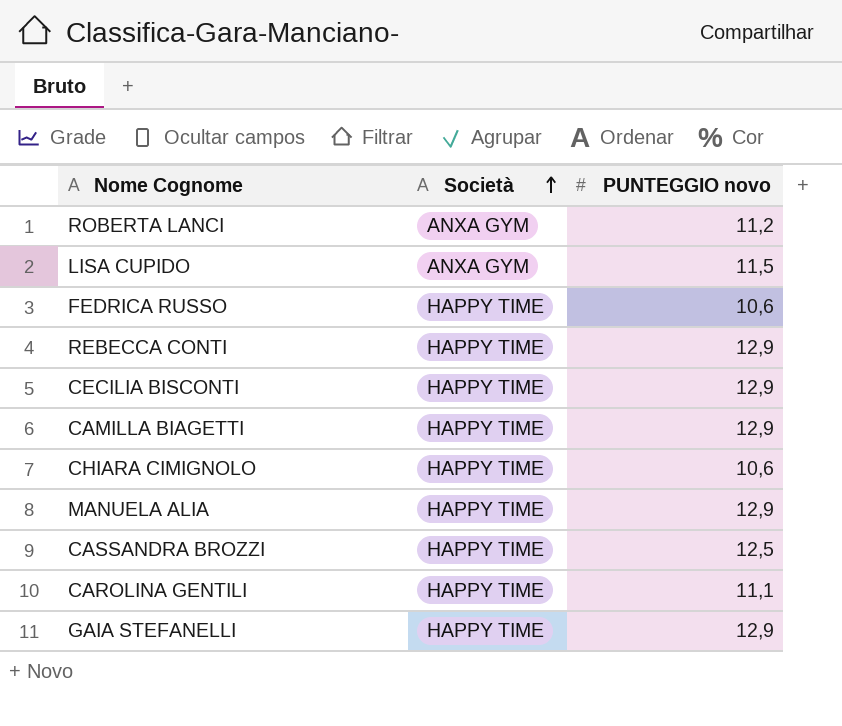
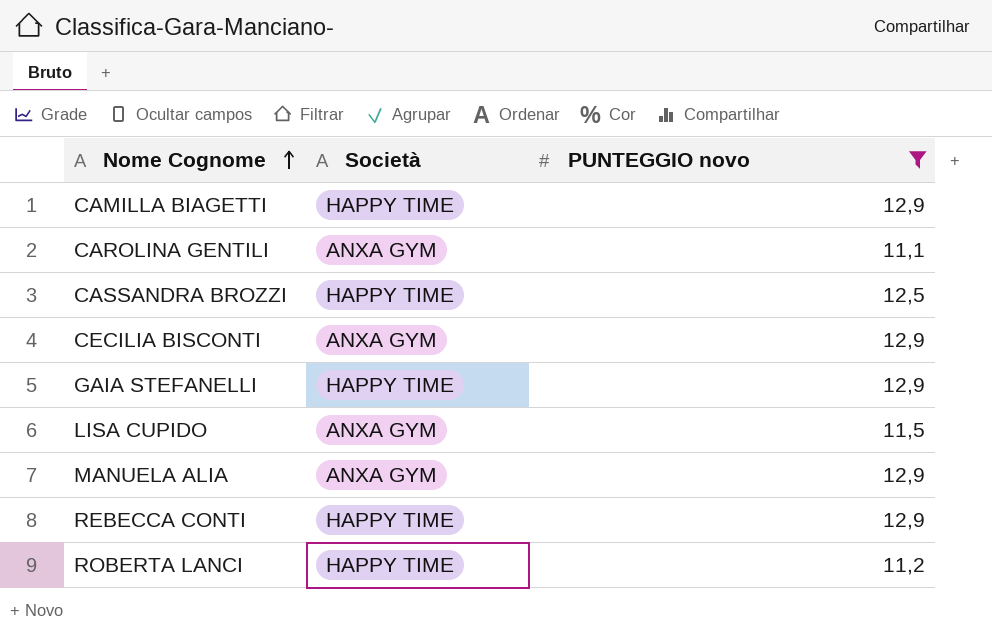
filter: none -> PUNTEGGIO novo != 10,6
row order: Società ascending -> Nome Cognome ascending
CAROLINA GENTILI | Società: HAPPY TIME -> ANXA GYM
CECILIA BISCONTI | Società: HAPPY TIME -> ANXA GYM
MANUELA ALIA | Società: HAPPY TIME -> ANXA GYM
ROBERTA LANCI | Società: ANXA GYM -> HAPPY TIME

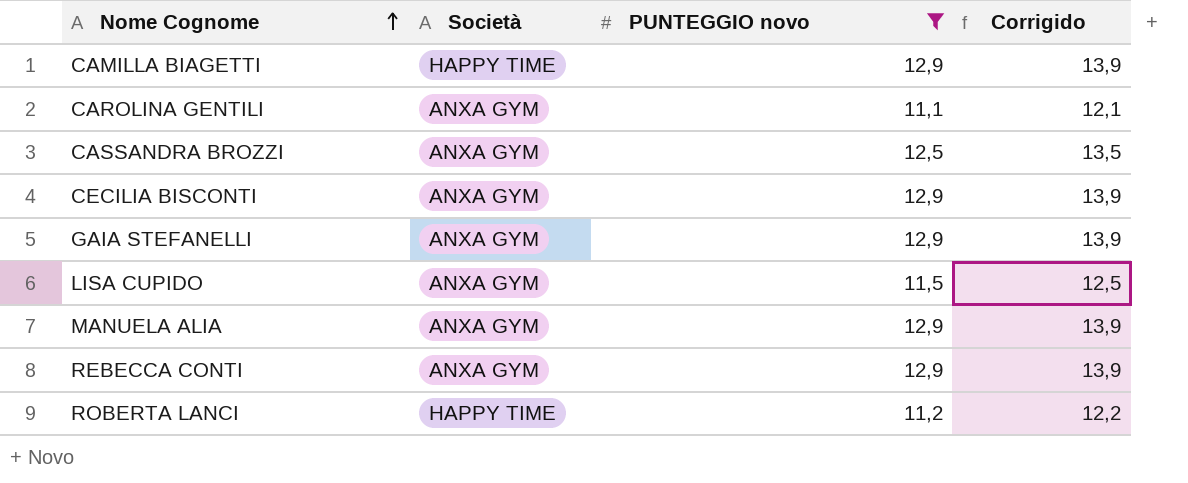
column Corrigido | formula: none -> [PUNTEGGIO novo] + 1
CASSANDRA BROZZI | Società: HAPPY TIME -> ANXA GYM
GAIA STEFANELLI | Società: HAPPY TIME -> ANXA GYM
REBECCA CONTI | Società: HAPPY TIME -> ANXA GYM

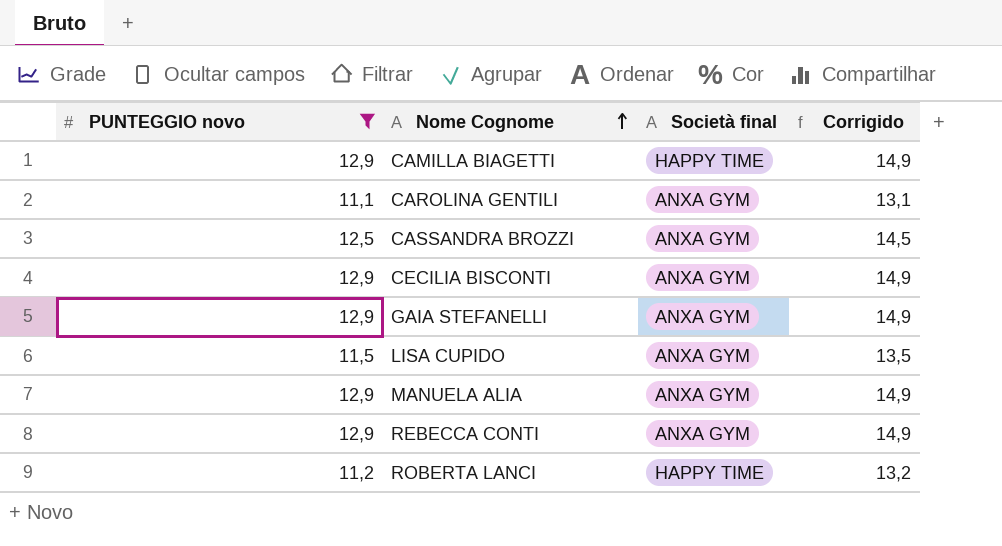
column PUNTEGGIO novo | position: 3 -> 1
column name: Società -> Società final
column Corrigido | formula: [PUNTEGGIO novo] + 1 -> [PUNTEGGIO novo] + 2

